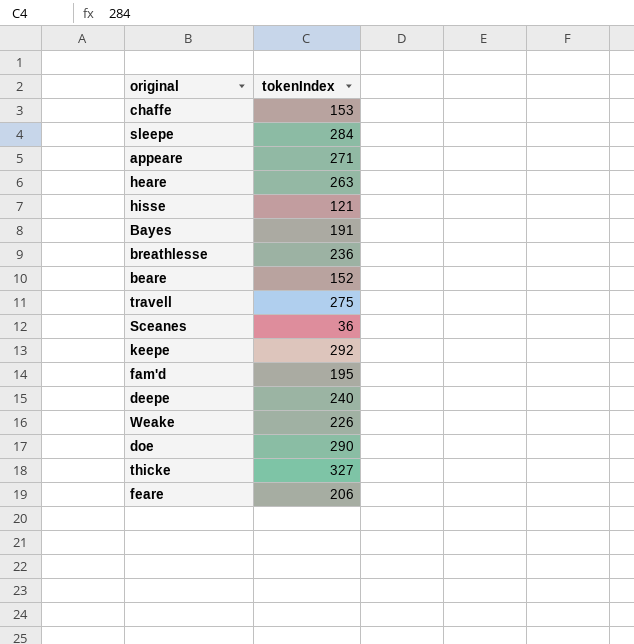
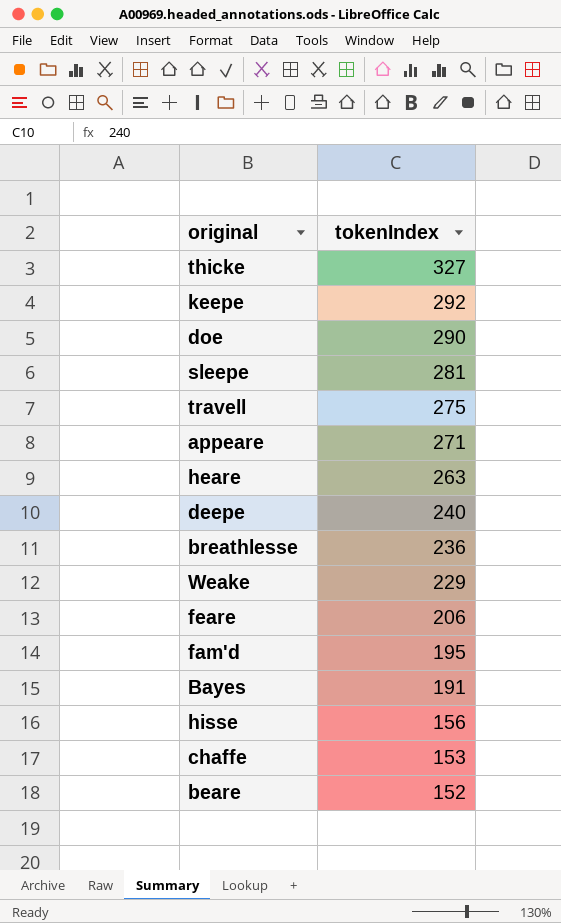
row order: none -> tokenIndex descending
row Sceanes: 36 -> none
sleepe | tokenIndex: 284 -> 281
Weake | tokenIndex: 226 -> 229
hisse | tokenIndex: 121 -> 156

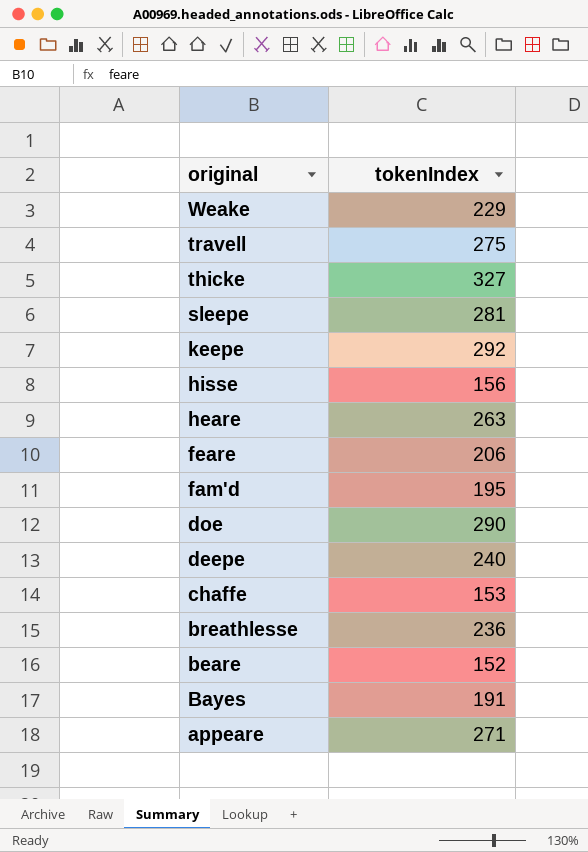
row order: tokenIndex descending -> original descending

